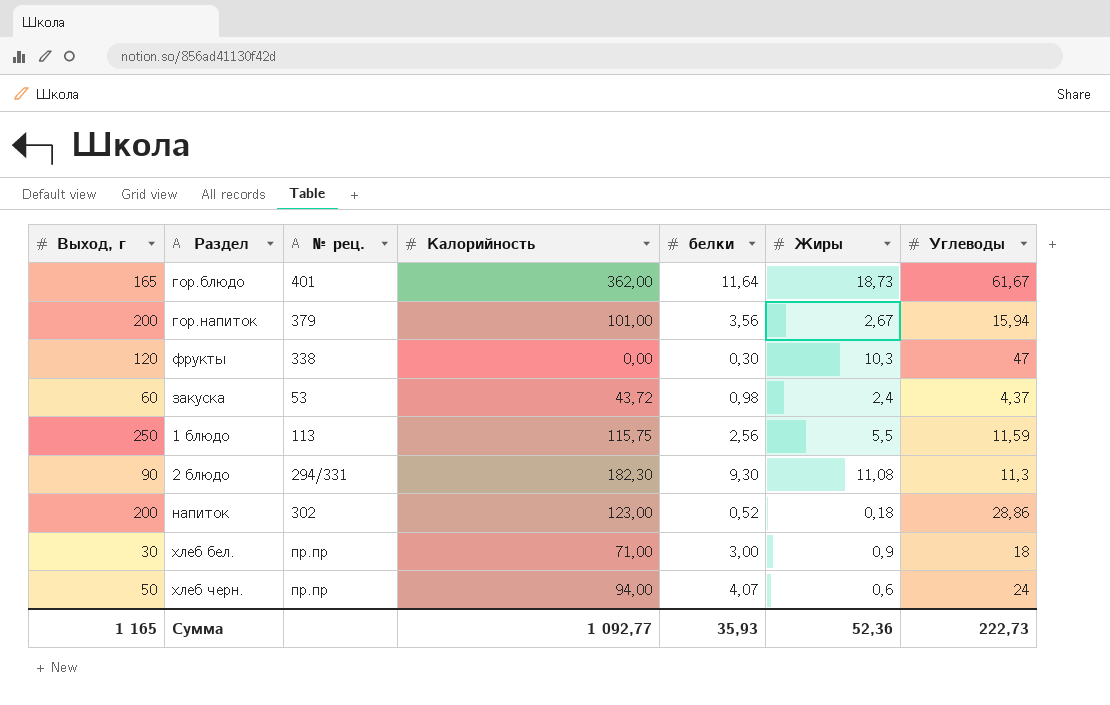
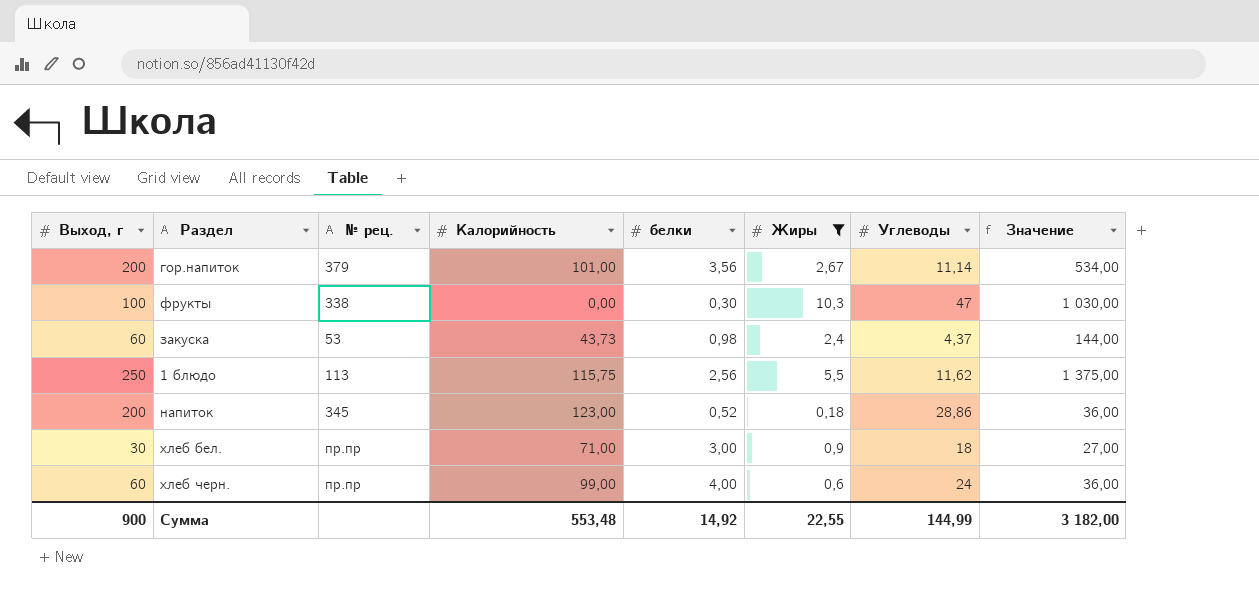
filter: none -> Жиры <= 10,3
column Значение | formula: none -> [Выход, г] * [Жиры]
гор.напиток | Углеводы: 15,94 -> 11,14
фрукты | Выход, г: 120 -> 100
закуска | Калорийность: 43,72 -> 43,73
1 блюдо | Углеводы: 11,59 -> 11,62
напиток | № рец.: 302 -> 345
хлеб черн. | Выход, г: 50 -> 60
хлеб черн. | Калорийность: 94,00 -> 99,00
хлеб черн. | белки: 4,07 -> 4,00
Сумма | Выход, г: 1 165 -> 900
Сумма | Калорийность: 1 092,77 -> 553,48
Сумма | белки: 35,93 -> 14,92
Сумма | Жиры: 52,36 -> 22,55
Сумма | Углеводы: 222,73 -> 144,99

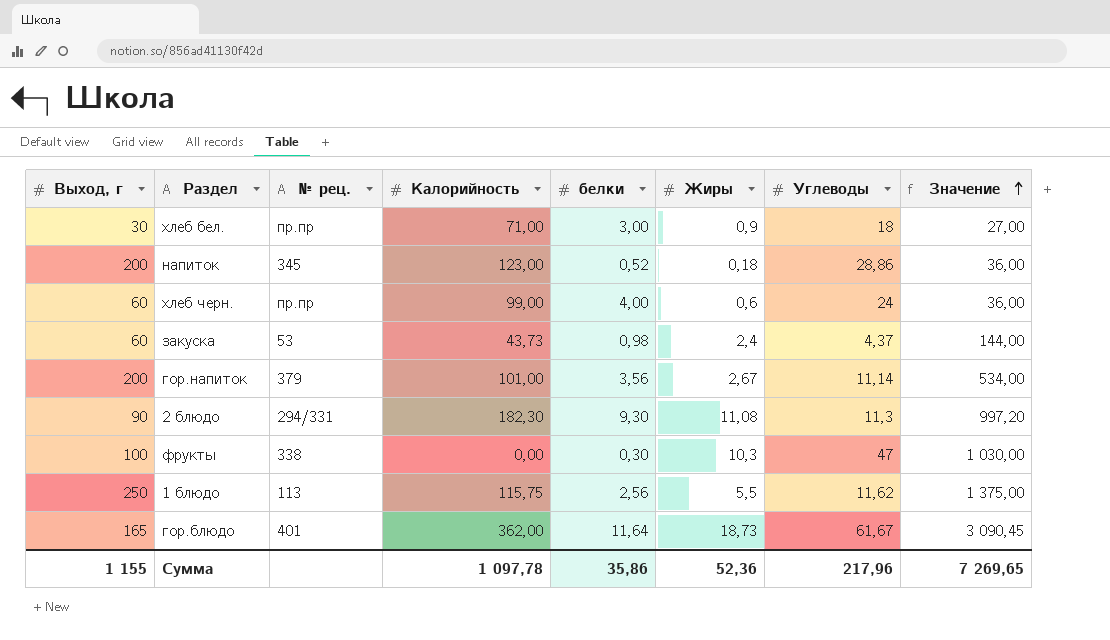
filter: Жиры <= 10,3 -> none
row order: none -> Значение ascending
Сумма | Выход, г: 900 -> 1 155
Сумма | Калорийность: 553,48 -> 1 097,78
Сумма | белки: 14,92 -> 35,86
Сумма | Жиры: 22,55 -> 52,36
Сумма | Углеводы: 144,99 -> 217,96
Сумма | Значение: 3 182,00 -> 7 269,65

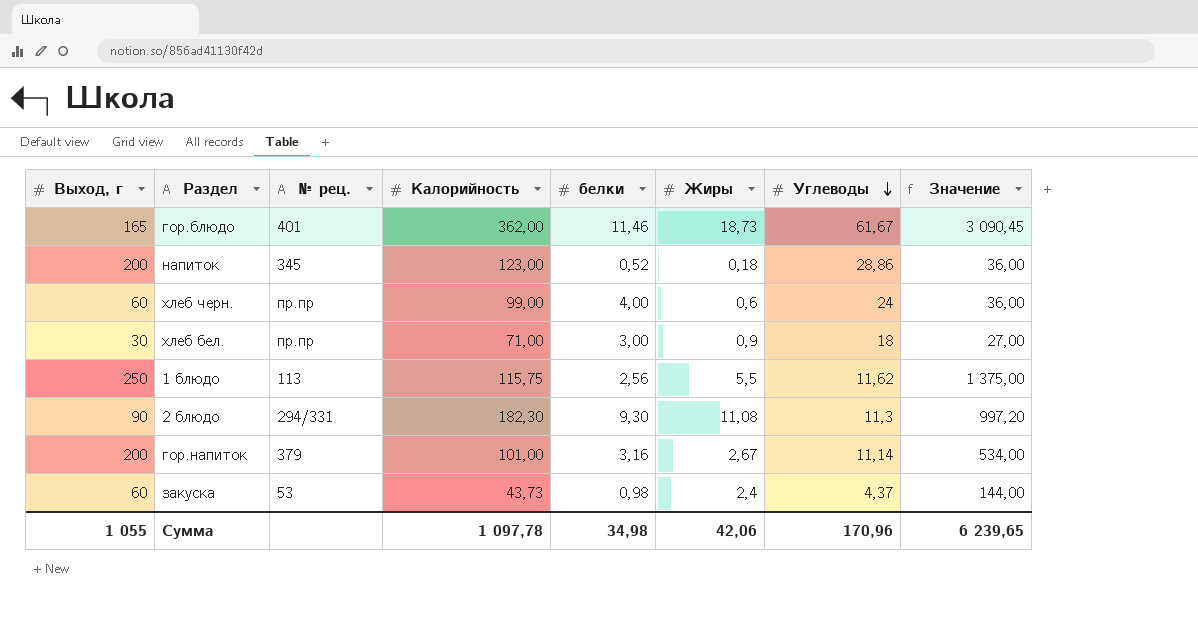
row order: Значение ascending -> Углеводы descending
row фрукты: 100 | 338 | 0,00 | 0,30 | 10,3 | 47 | 1 030,00 -> none
гор.блюдо | белки: 11,64 -> 11,46
гор.напиток | белки: 3,56 -> 3,16
Сумма | Выход, г: 1 155 -> 1 055
Сумма | белки: 35,86 -> 34,98
Сумма | Жиры: 52,36 -> 42,06
Сумма | Углеводы: 217,96 -> 170,96
Сумма | Значение: 7 269,65 -> 6 239,65

